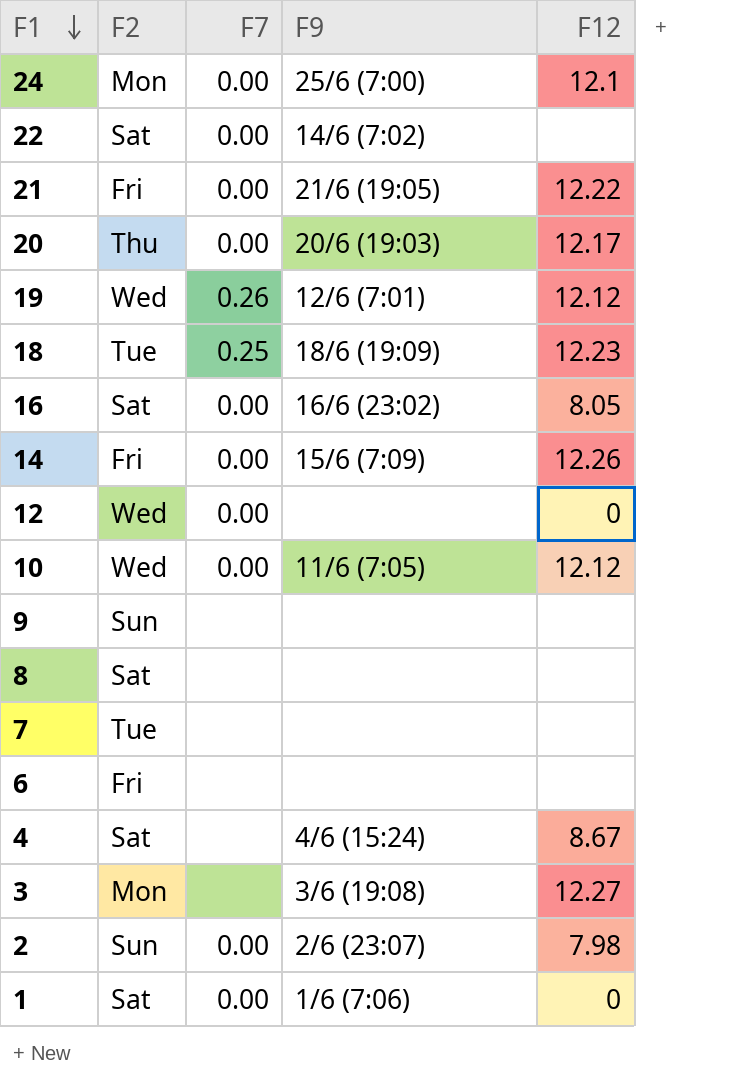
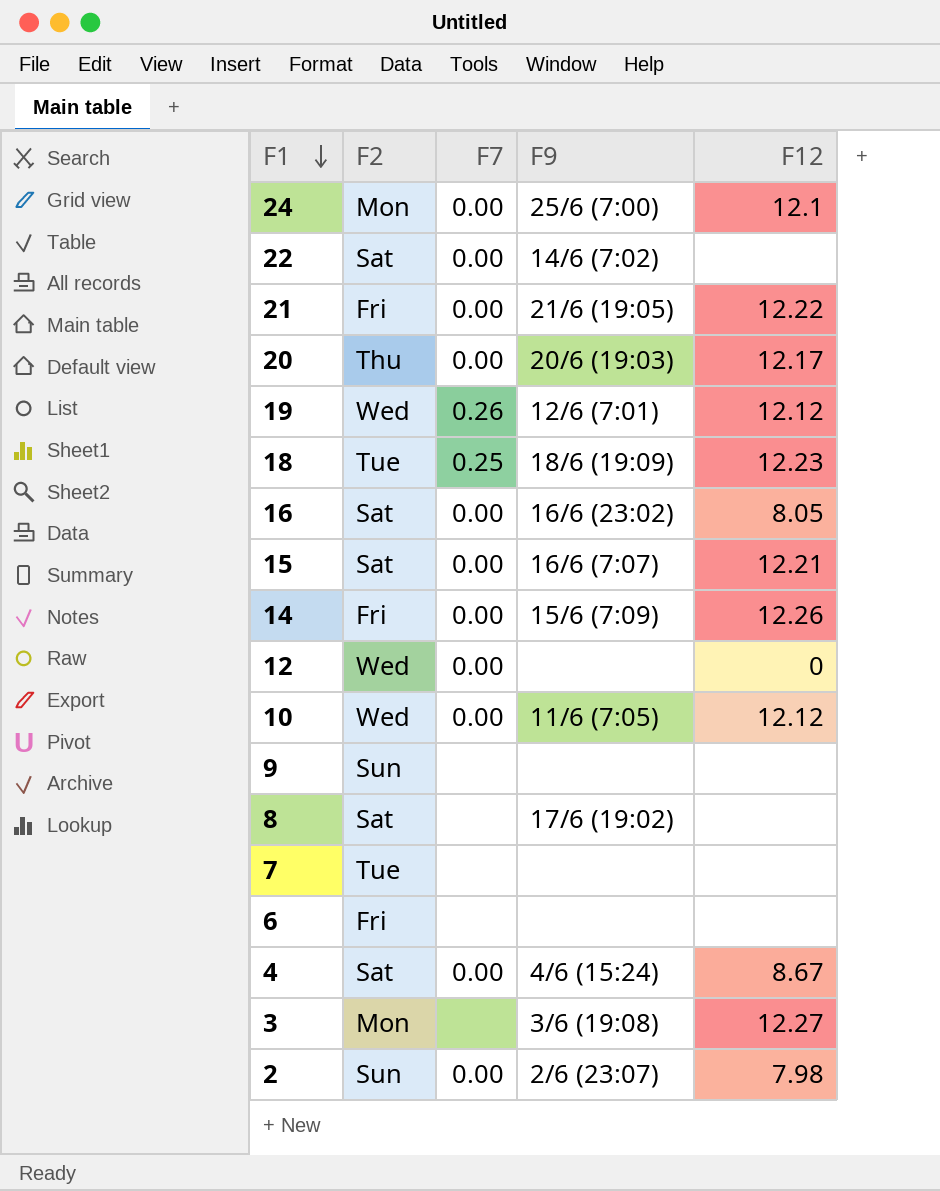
row 1: Sat | 0.00 | 1/6 (7:06) | 0 -> none
row 15: none -> Sat | 0.00 | 16/6 (7:07) | 12.21
8 | F9: none -> 17/6 (19:02)
4 | F7: none -> 0.00

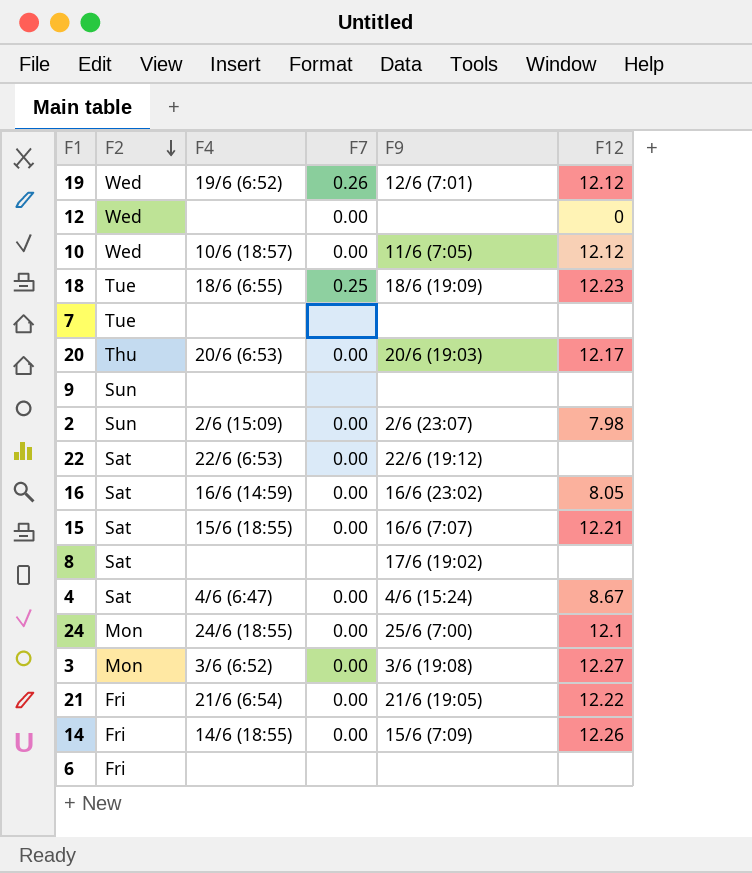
row order: F1 descending -> F2 descending
column F4 | position: none -> 3
22 | F9: 14/6 (7:02) -> 22/6 (19:12)
3 | F7: none -> 0.00

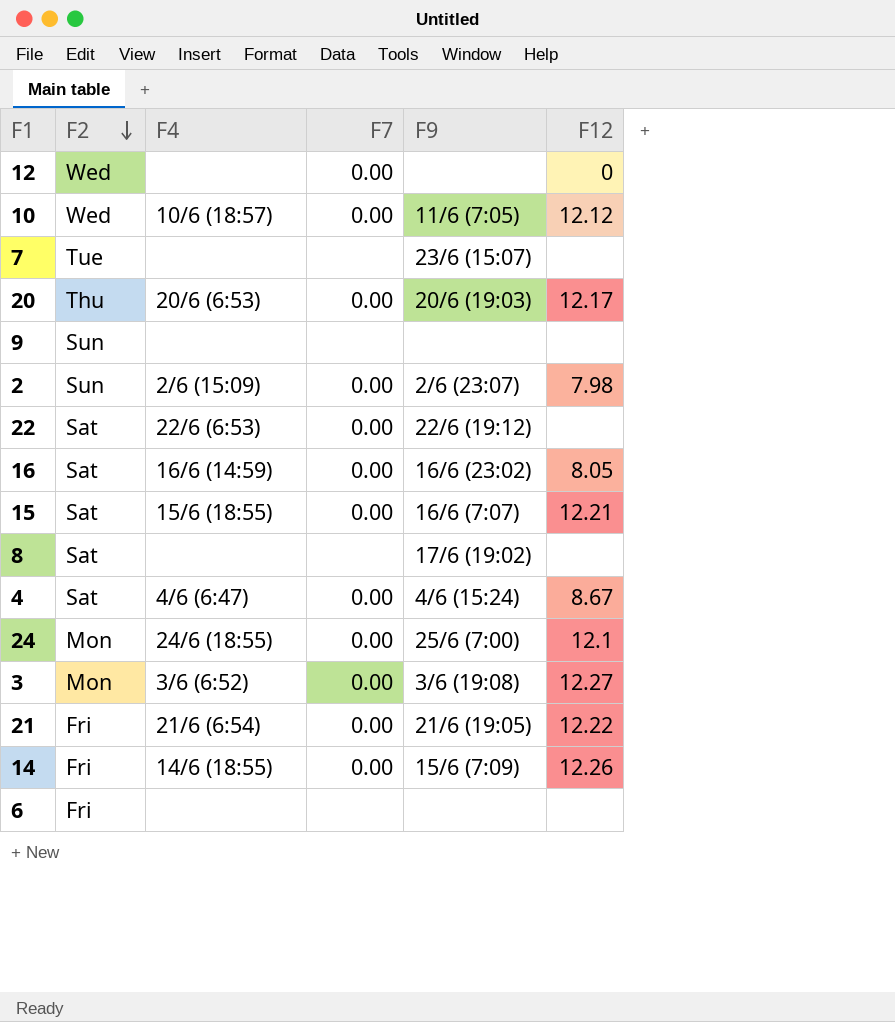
row 19: Wed | 19/6 (6:52) | 0.26 | 12/6 (7:01) | 12.12 -> none
row 18: Tue | 18/6 (6:55) | 0.25 | 18/6 (19:09) | 12.23 -> none
7 | F9: none -> 23/6 (15:07)

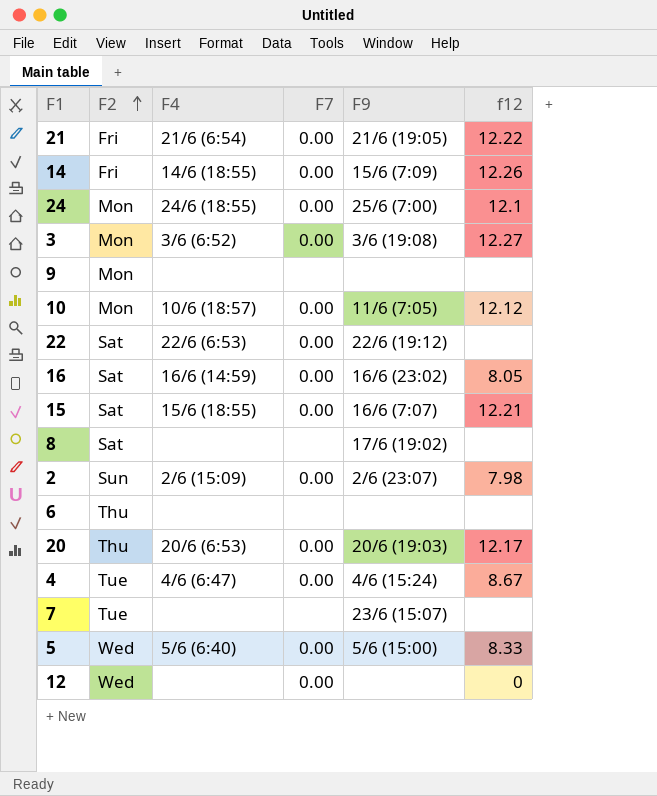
row order: F2 descending -> F2 ascending
column name: F12 -> f12
9 | F2: Sun -> Mon
10 | F2: Wed -> Mon
6 | F2: Fri -> Thu
4 | F2: Sat -> Tue
row 5: none -> Wed | 5/6 (6:40) | 0.00 | 5/6 (15:00) | 8.33

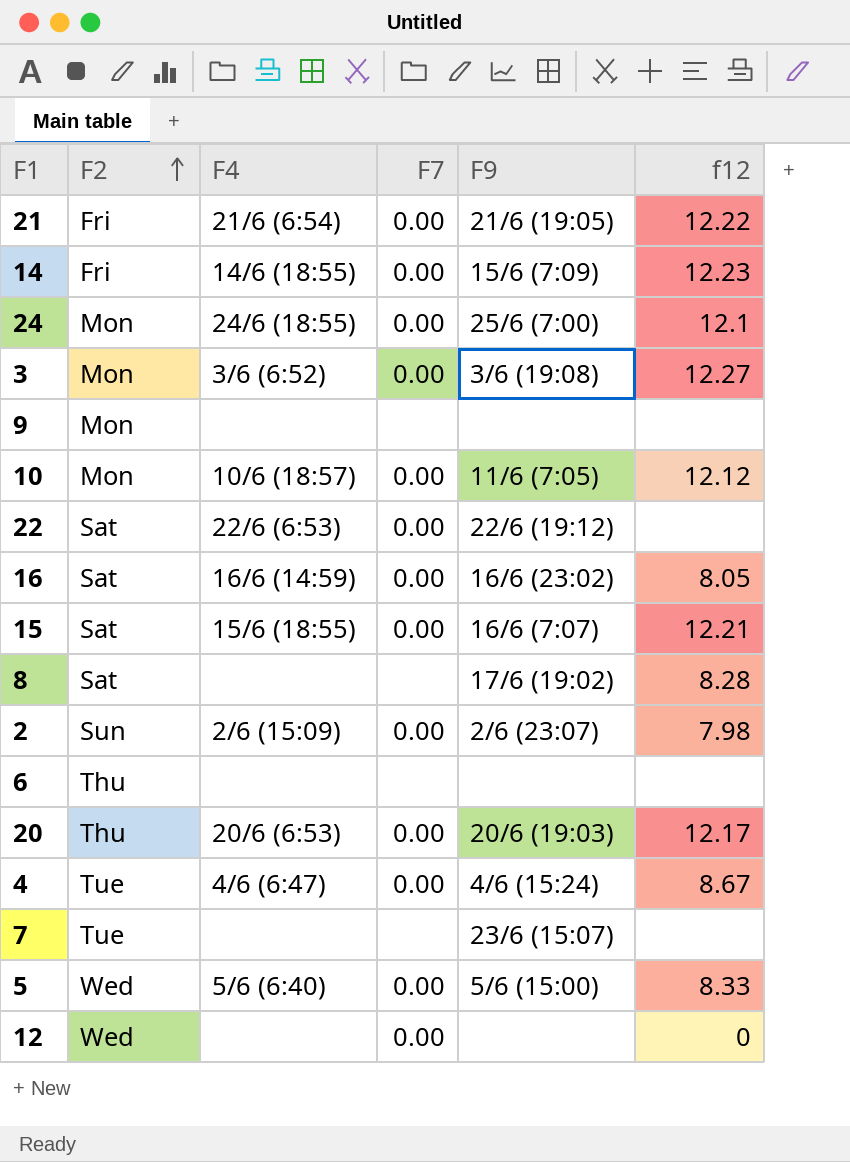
14 | f12: 12.26 -> 12.23
8 | f12: none -> 8.28

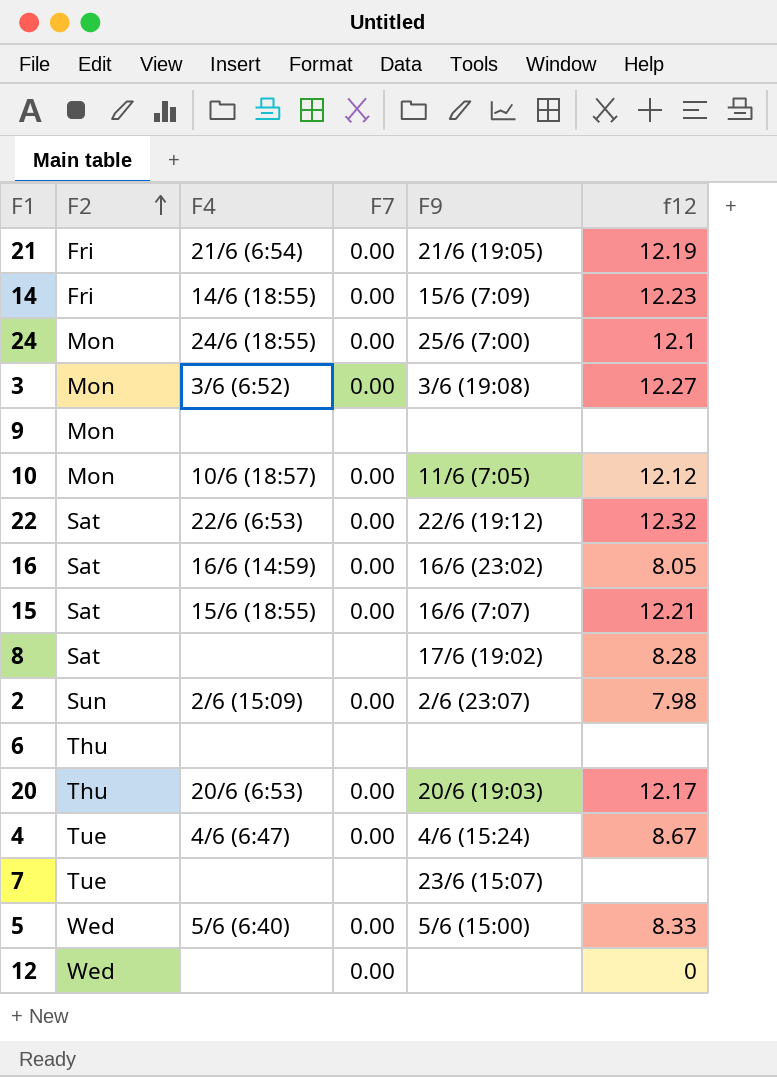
21 | f12: 12.22 -> 12.19
22 | f12: none -> 12.32

